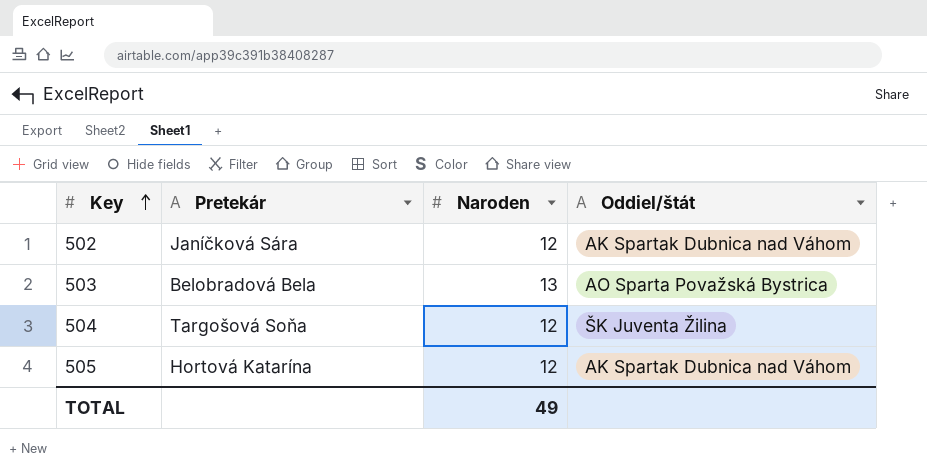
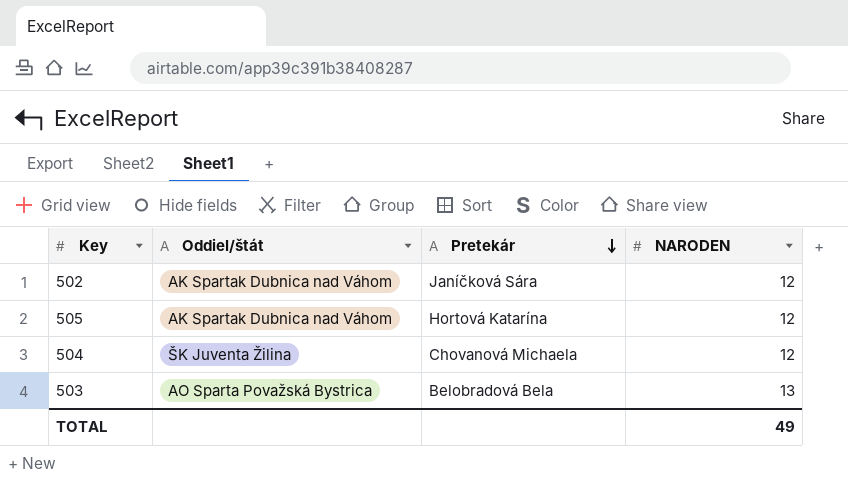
row order: Key ascending -> Pretekár descending
column Oddiel/štát | position: 4 -> 2
column name: Naroden -> NARODEN
504 | Pretekár: Targošová Soňa -> Chovanová Michaela

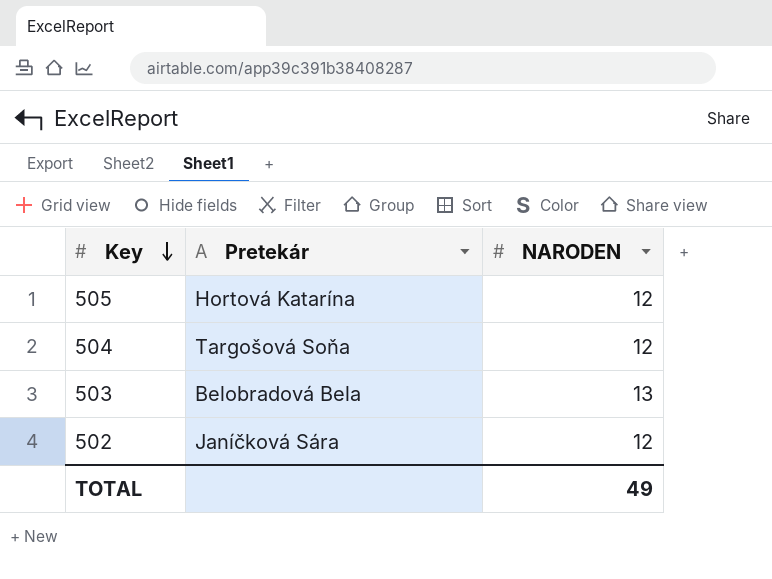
row order: Pretekár descending -> Key descending
column Oddiel/štát | position: 2 -> none
504 | Pretekár: Chovanová Michaela -> Targošová Soňa

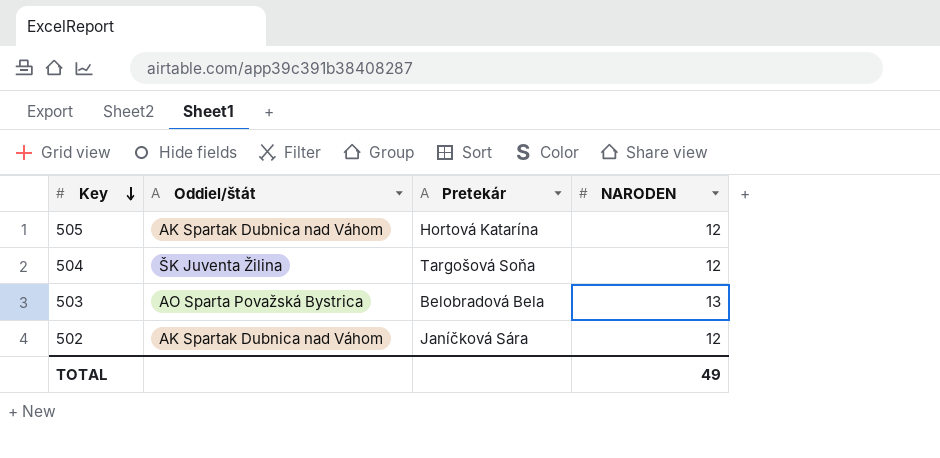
column Oddiel/štát | position: none -> 2

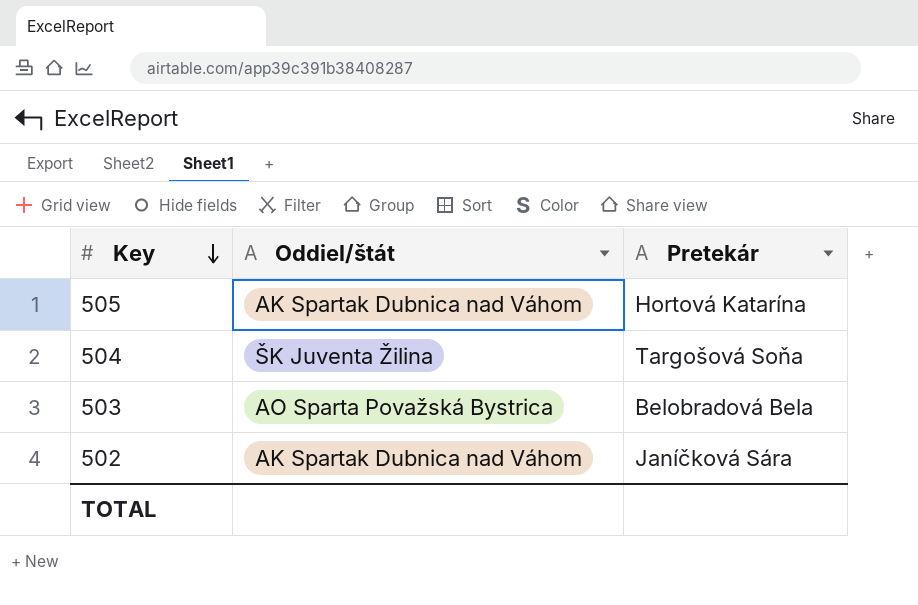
column NARODEN | position: 4 -> none

